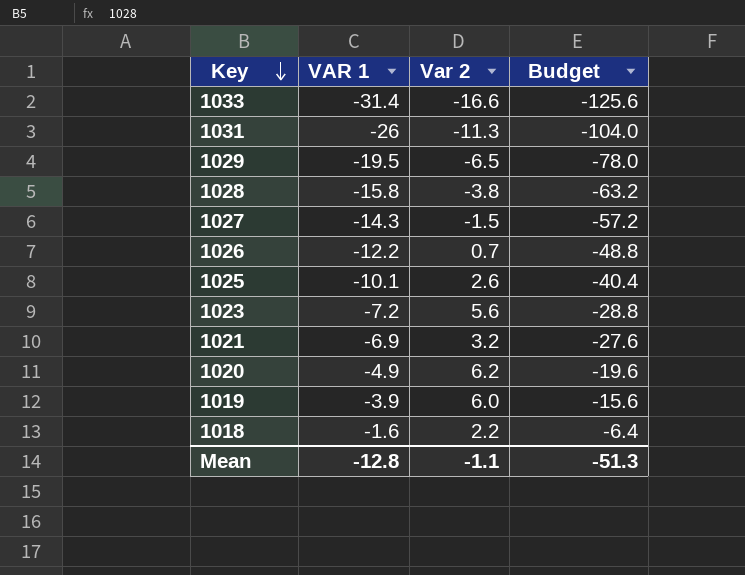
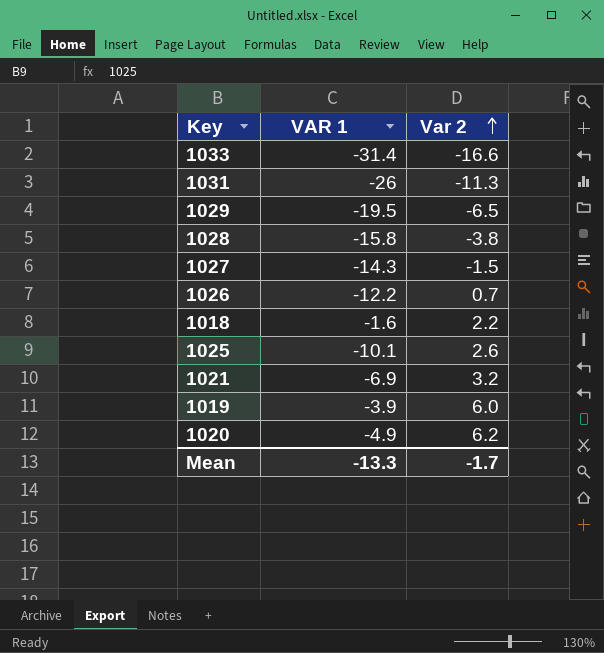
row order: Key descending -> Var 2 ascending
column Budget | formula: [VAR 1] * 4 -> none
row 1023: -7.2 | 5.6 | -28.8 -> none
Mean | VAR 1: -12.8 -> -13.3
Mean | Var 2: -1.1 -> -1.7

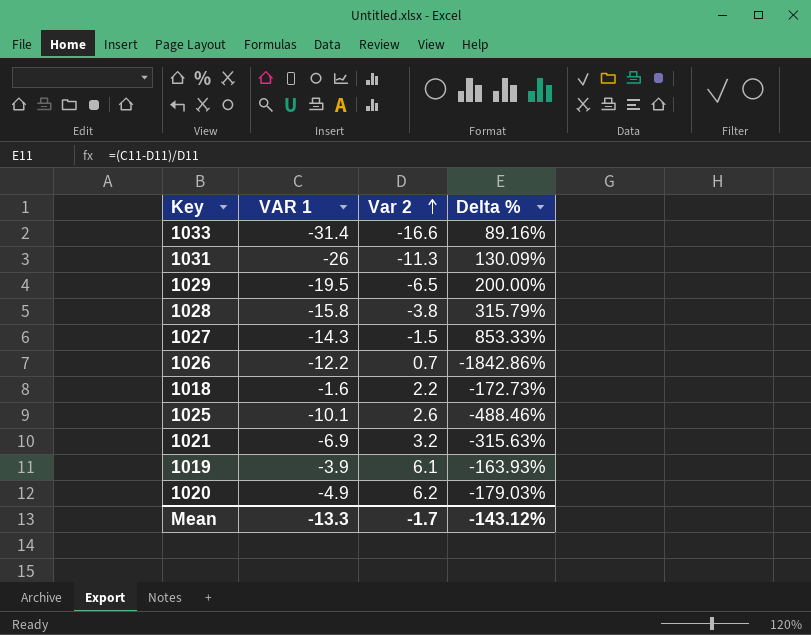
column Delta % | formula: none -> ([VAR 1] - [Var 2]) / [Var 2]
1019 | Var 2: 6.0 -> 6.1

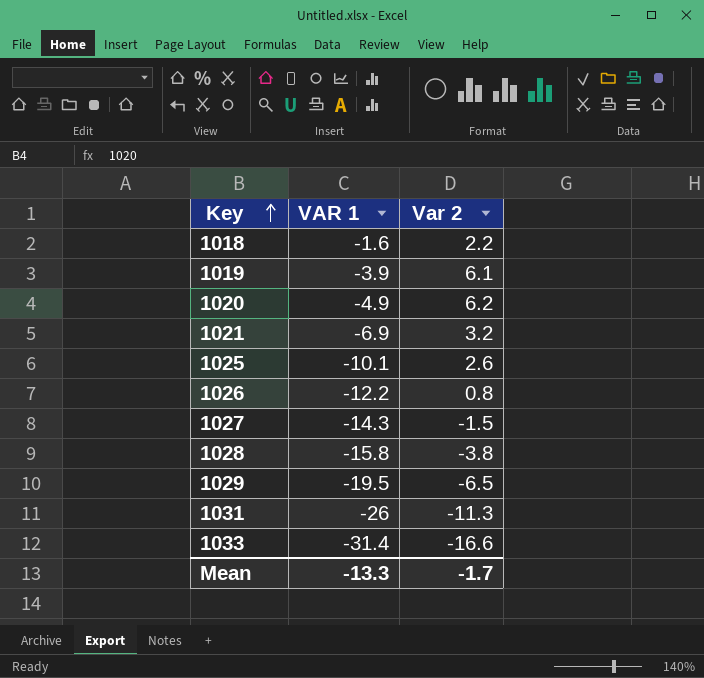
row order: Var 2 ascending -> Key ascending
column Delta % | formula: ([VAR 1] - [Var 2]) / [Var 2] -> none
1026 | Var 2: 0.7 -> 0.8

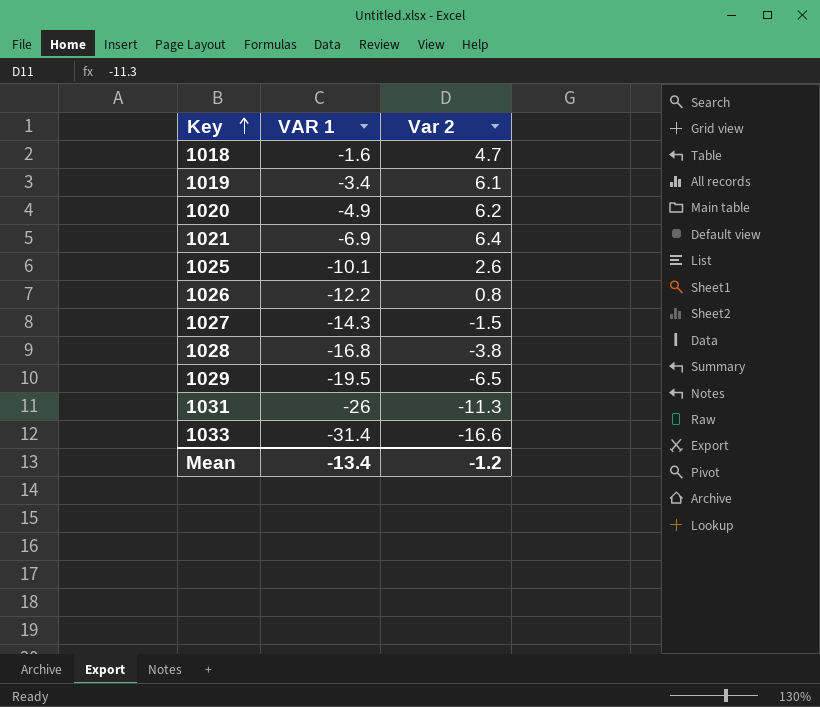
1018 | Var 2: 2.2 -> 4.7
1019 | VAR 1: -3.9 -> -3.4
1021 | Var 2: 3.2 -> 6.4
1028 | VAR 1: -15.8 -> -16.8
Mean | VAR 1: -13.3 -> -13.4
Mean | Var 2: -1.7 -> -1.2

